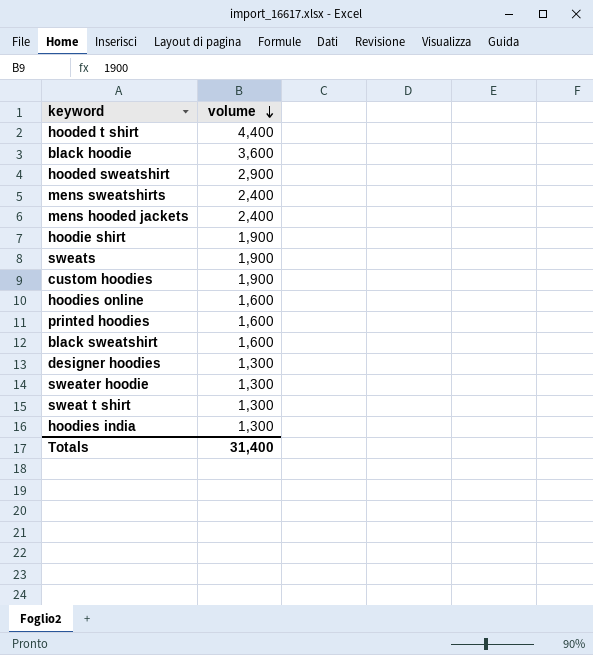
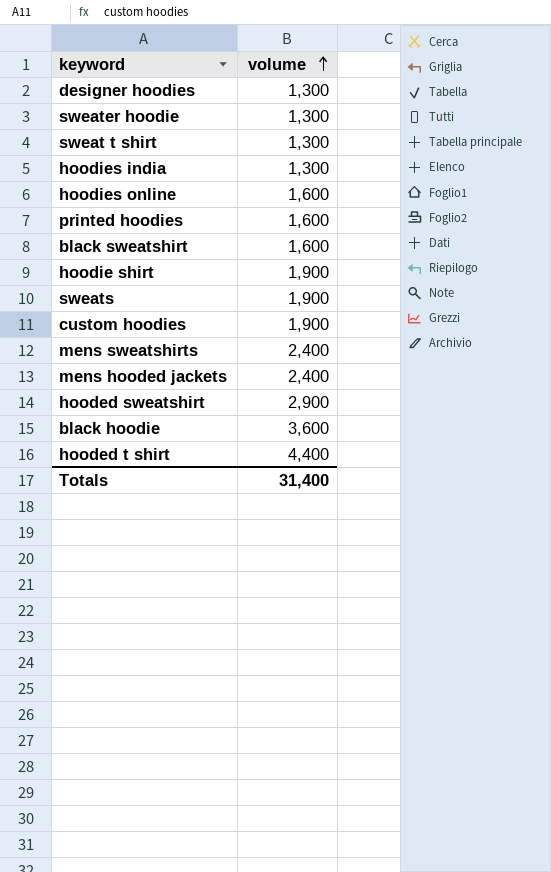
row order: volume descending -> volume ascending

